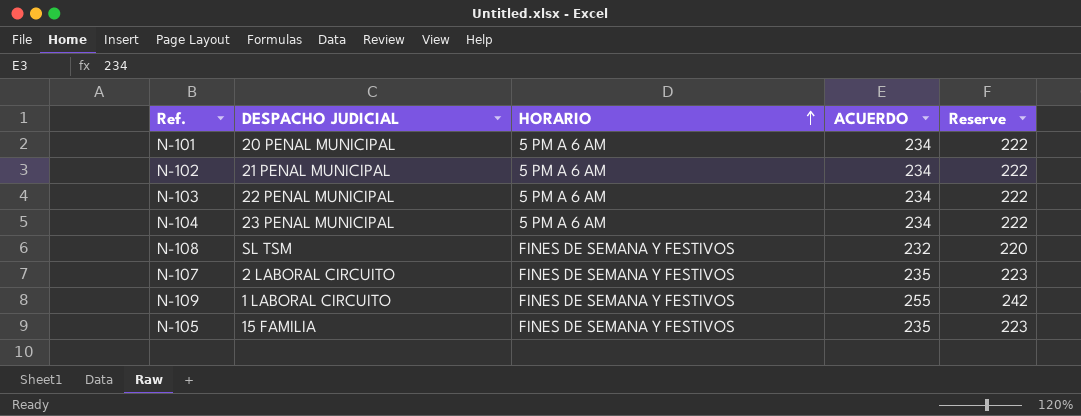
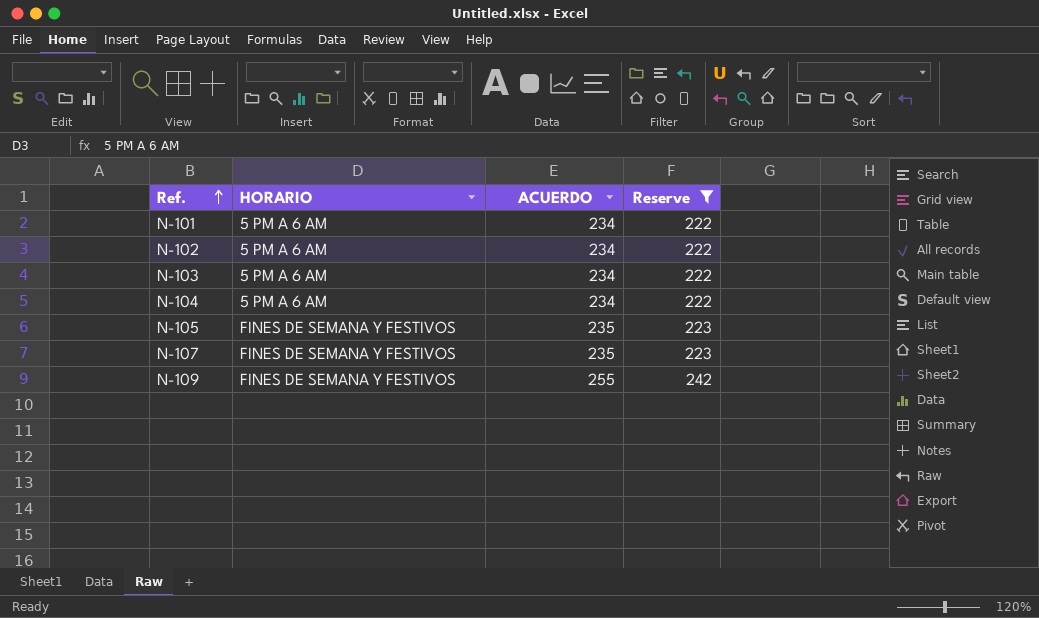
filter: none -> Reserve != 220
row order: HORARIO ascending -> Ref. ascending
column DESPACHO JUDICIAL | position: 2 -> none

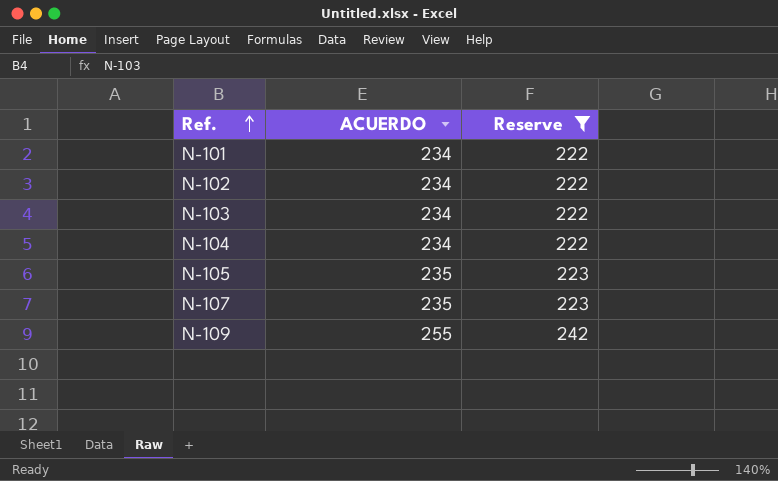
column HORARIO | position: 2 -> none

